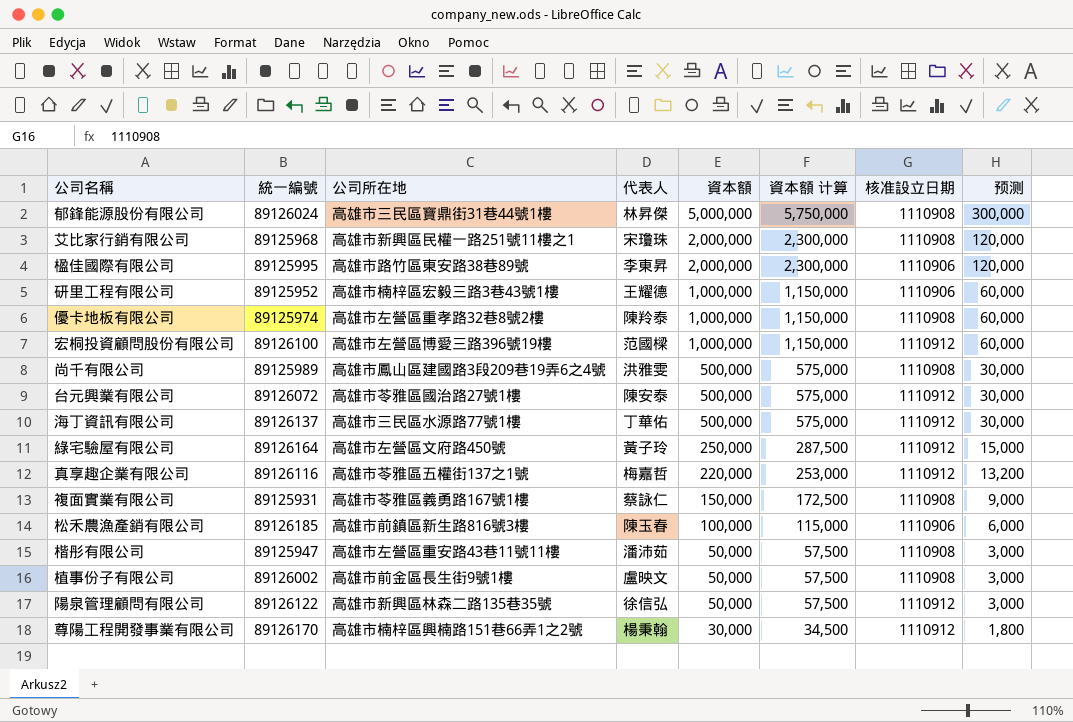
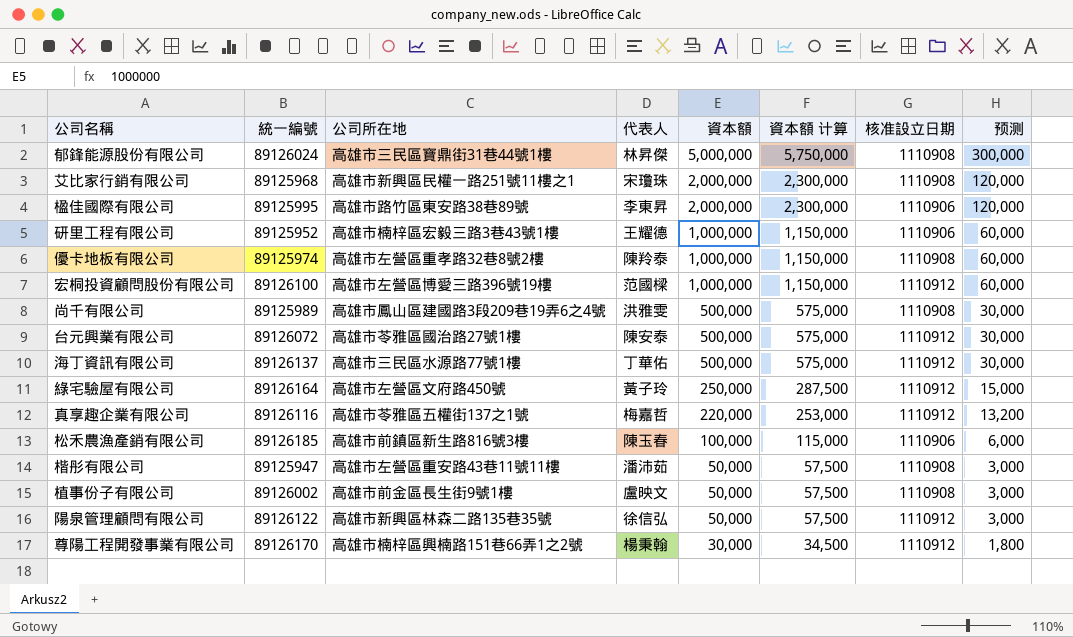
row 複面實業有限公司: 89125931 | 高雄市苓雅區義勇路167號1樓 | 蔡詠仁 | 150,000 | 172,500 | 1110908 | 9,000 -> none

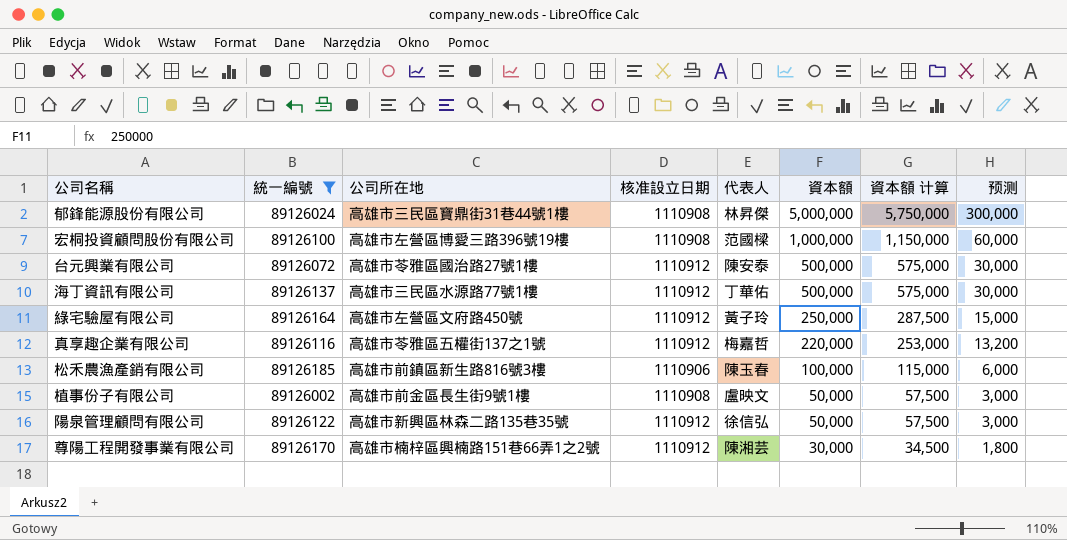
filter: none -> 統一編號 >= 89126002
column 核准設立日期 | position: 7 -> 4
宏桐投資顧問股份有限公司 | 核准設立日期: 1110912 -> 1110908
尊陽工程開發事業有限公司 | 代表人: 楊秉翰 -> 陳湘芸

